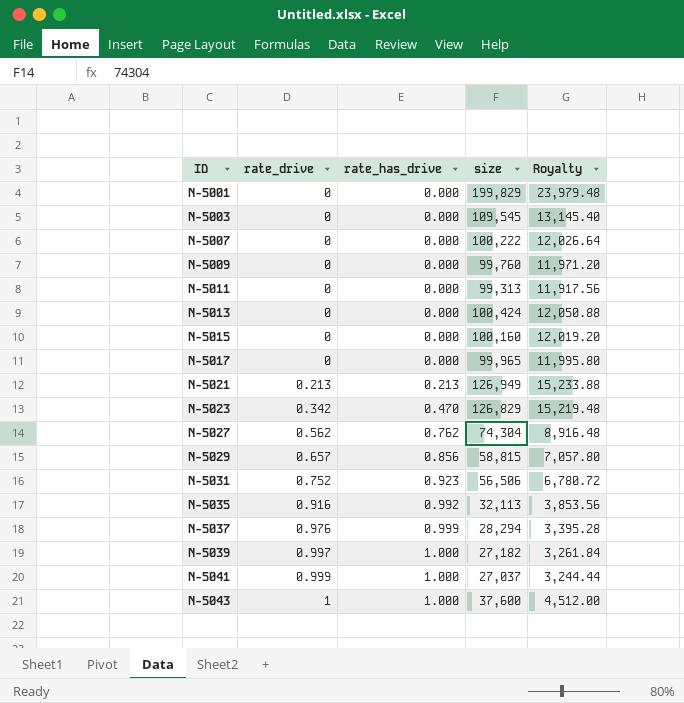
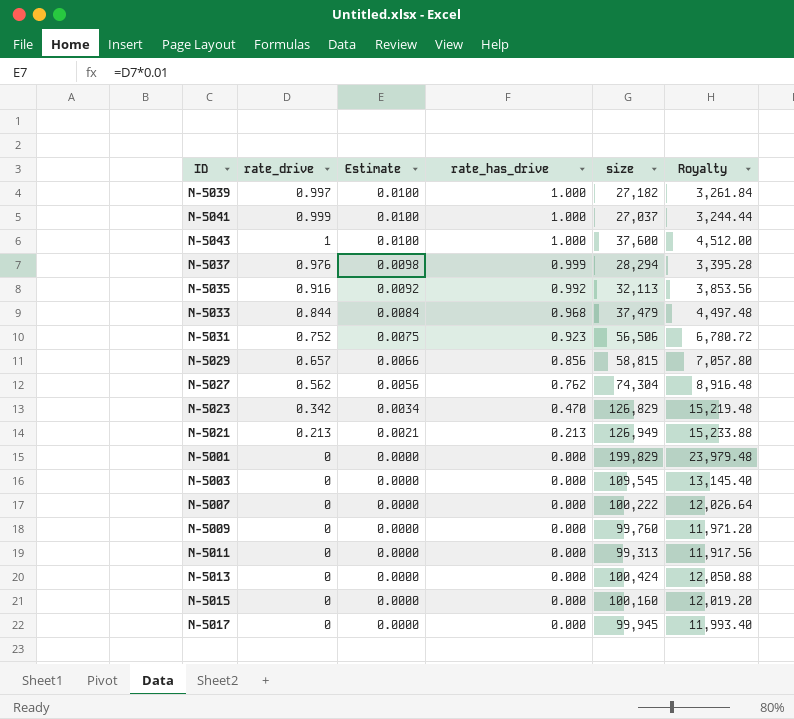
row order: ID ascending -> Estimate descending
column Estimate | formula: none -> [rate_drive] * 0.01
row N-5033: none -> 0.844 | 0.0084 | 0.968 | 37,479 | 4,497.48
N-5017 | size: 99,965 -> 99,945
N-5017 | Royalty: 11,995.80 -> 11,993.40

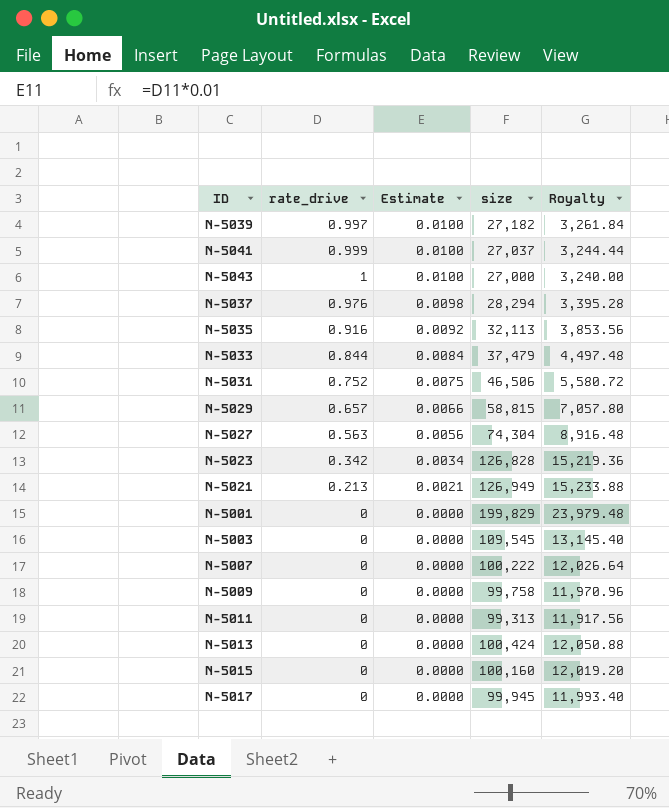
column rate_has_drive | position: 4 -> none
N-5043 | size: 37,600 -> 27,000
N-5043 | Royalty: 4,512.00 -> 3,240.00
N-5031 | size: 56,506 -> 46,506
N-5031 | Royalty: 6,780.72 -> 5,580.72
N-5027 | rate_drive: 0.562 -> 0.563
N-5023 | size: 126,829 -> 126,828
N-5023 | Royalty: 15,219.48 -> 15,219.36
N-5009 | size: 99,760 -> 99,758
N-5009 | Royalty: 11,971.20 -> 11,970.96

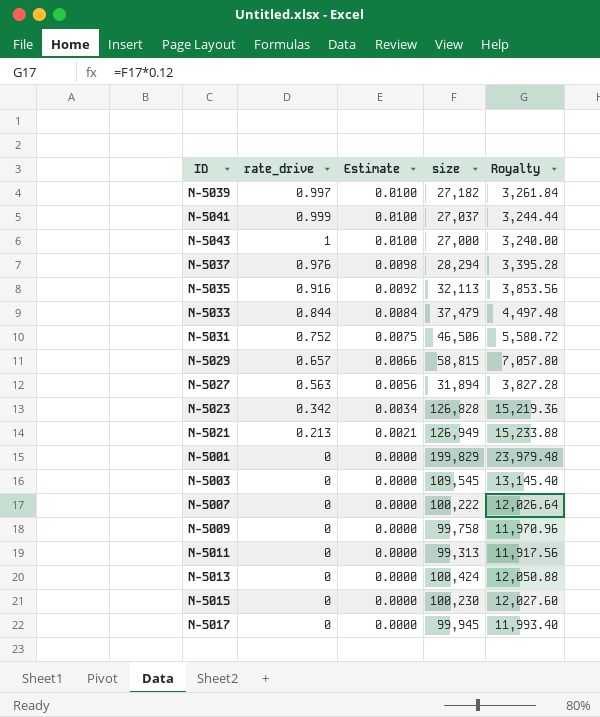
N-5027 | size: 74,304 -> 31,894
N-5027 | Royalty: 8,916.48 -> 3,827.28
N-5015 | size: 100,160 -> 100,230
N-5015 | Royalty: 12,019.20 -> 12,027.60

